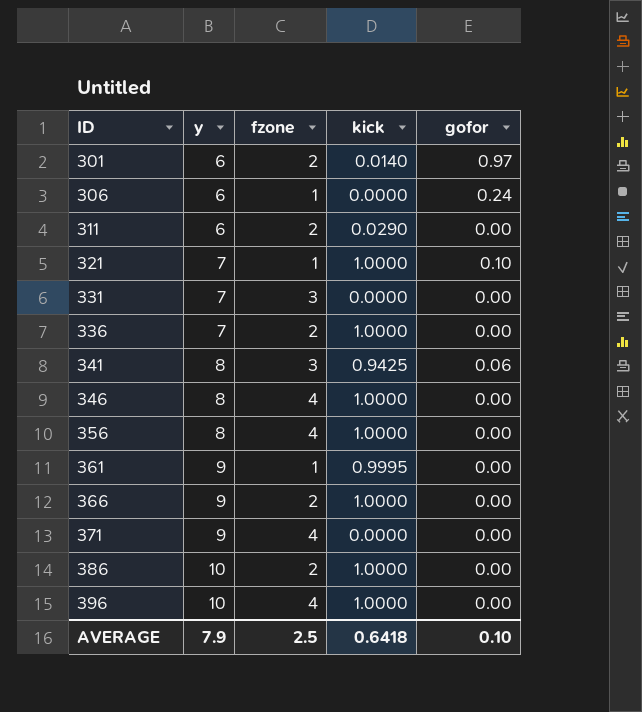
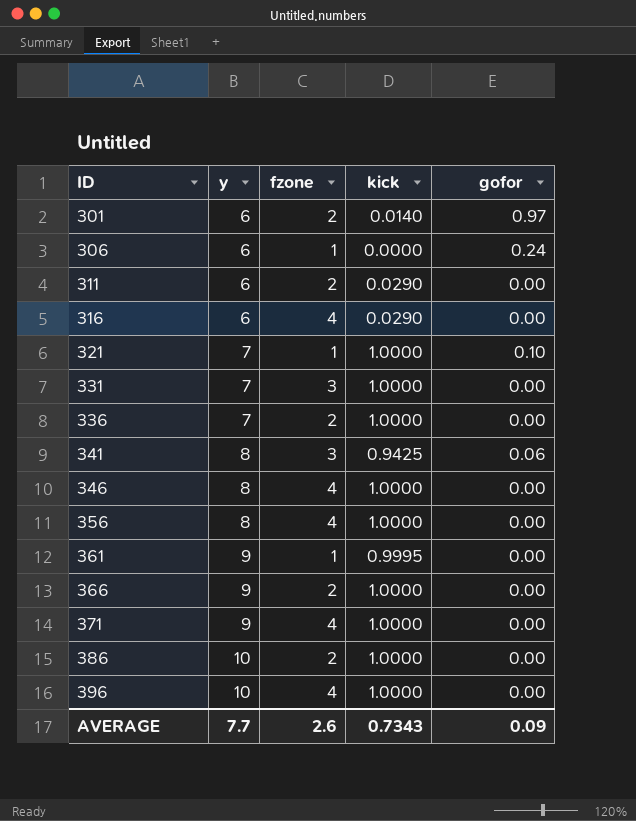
row 316: none -> 6 | 4 | 0.0290 | 0.00
331 | kick: 0.0000 -> 1.0000
371 | kick: 0.0000 -> 1.0000
AVERAGE | y: 7.9 -> 7.7
AVERAGE | fzone: 2.5 -> 2.6
AVERAGE | kick: 0.6418 -> 0.7343
AVERAGE | gofor: 0.10 -> 0.09

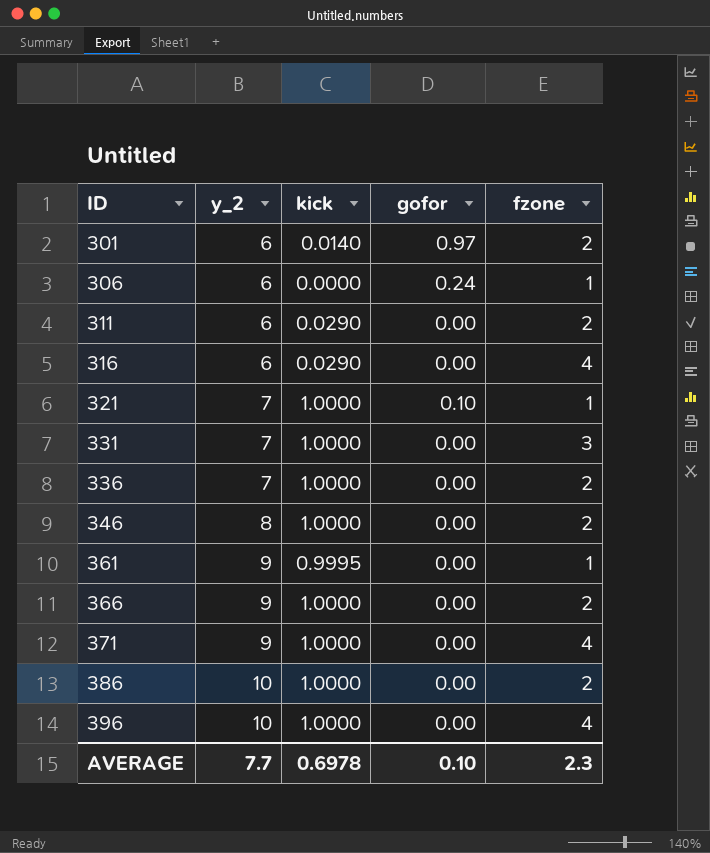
column name: y -> y_2
column fzone | position: 3 -> 5
row 341: 8 | 3 | 0.9425 | 0.06 -> none
row 356: 8 | 4 | 1.0000 | 0.00 -> none
346 | fzone: 4 -> 2
AVERAGE | kick: 0.7343 -> 0.6978
AVERAGE | gofor: 0.09 -> 0.10
AVERAGE | fzone: 2.6 -> 2.3

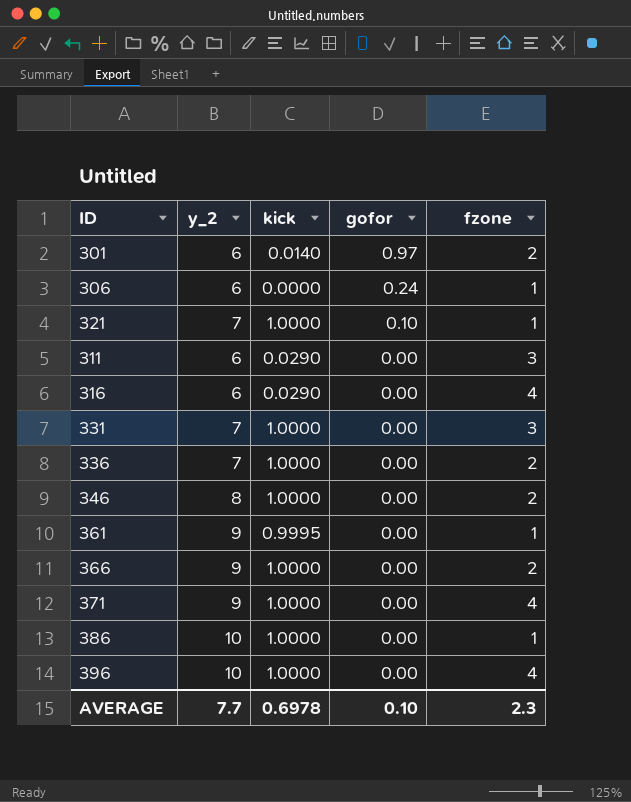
row order: ID ascending -> gofor descending
311 | fzone: 2 -> 3
386 | fzone: 2 -> 1

